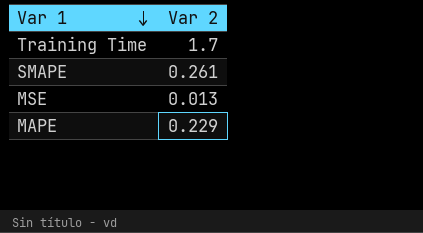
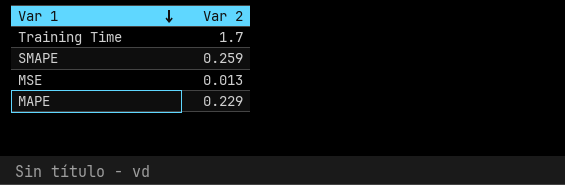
SMAPE | Var 2: 0.261 -> 0.259

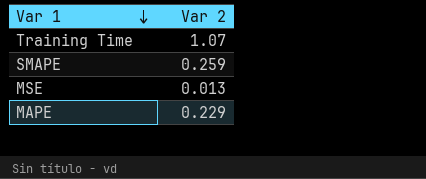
Training Time | Var 2: 1.7 -> 1.07

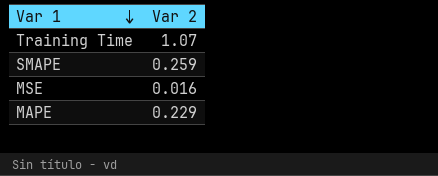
MSE | Var 2: 0.013 -> 0.016

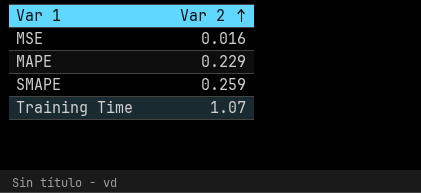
row order: Var 1 descending -> Var 2 ascending

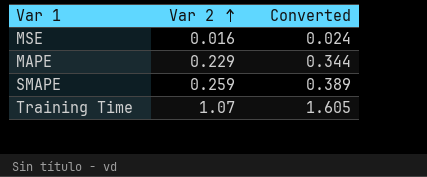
column Converted | formula: none -> [Var 2] * 1.5

